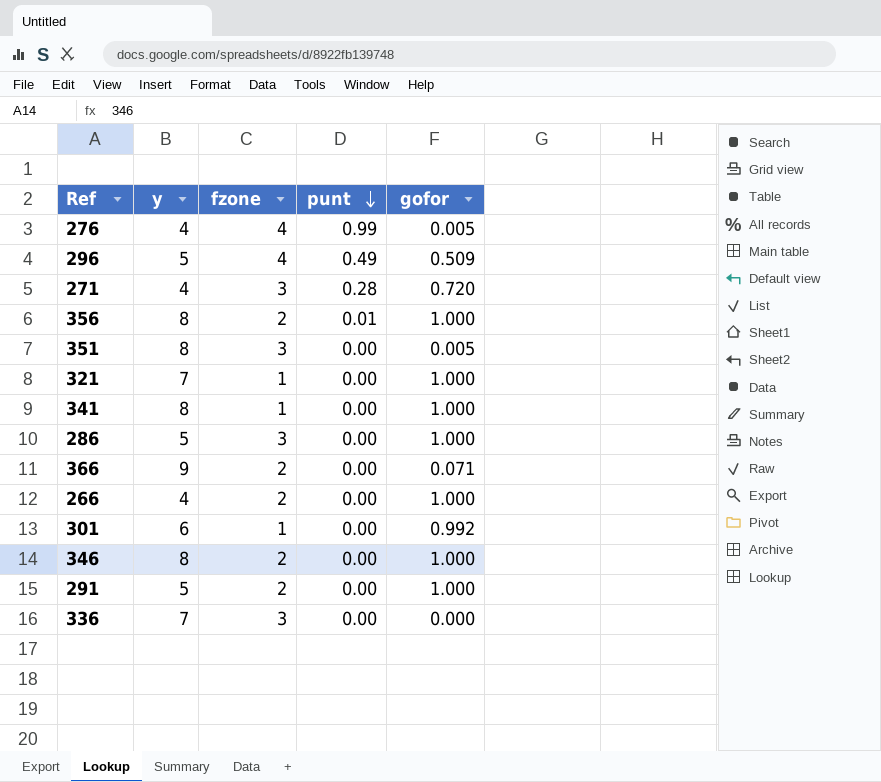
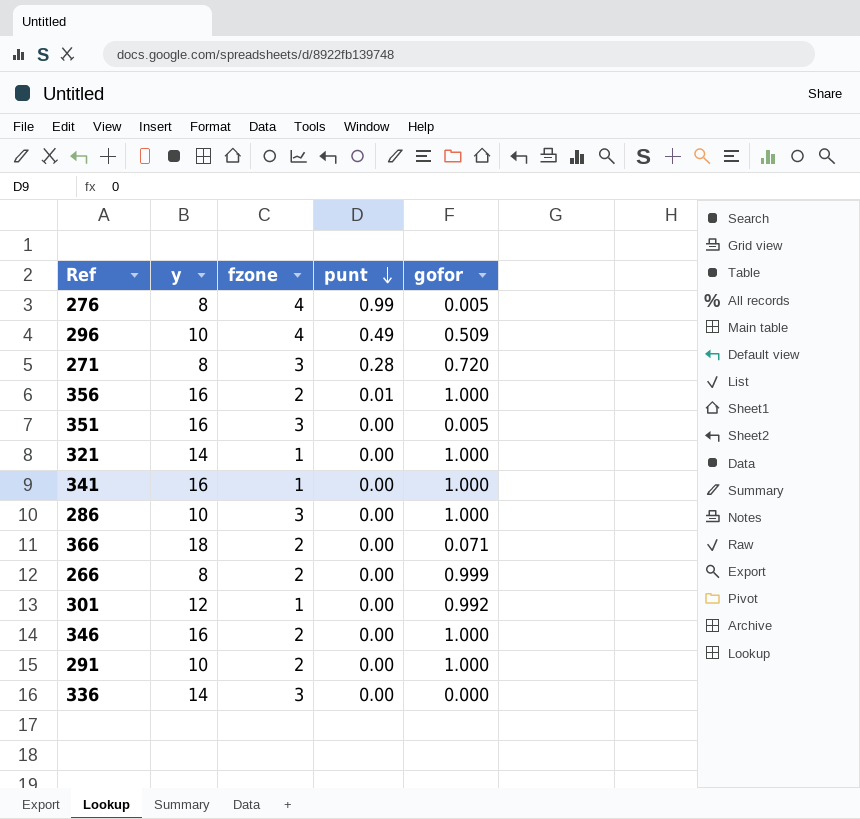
276 | y: 4 -> 8
296 | y: 5 -> 10
271 | y: 4 -> 8
356 | y: 8 -> 16
351 | y: 8 -> 16
321 | y: 7 -> 14
341 | y: 8 -> 16
286 | y: 5 -> 10
366 | y: 9 -> 18
266 | y: 4 -> 8
266 | gofor: 1.000 -> 0.999
301 | y: 6 -> 12
346 | y: 8 -> 16
291 | y: 5 -> 10
336 | y: 7 -> 14

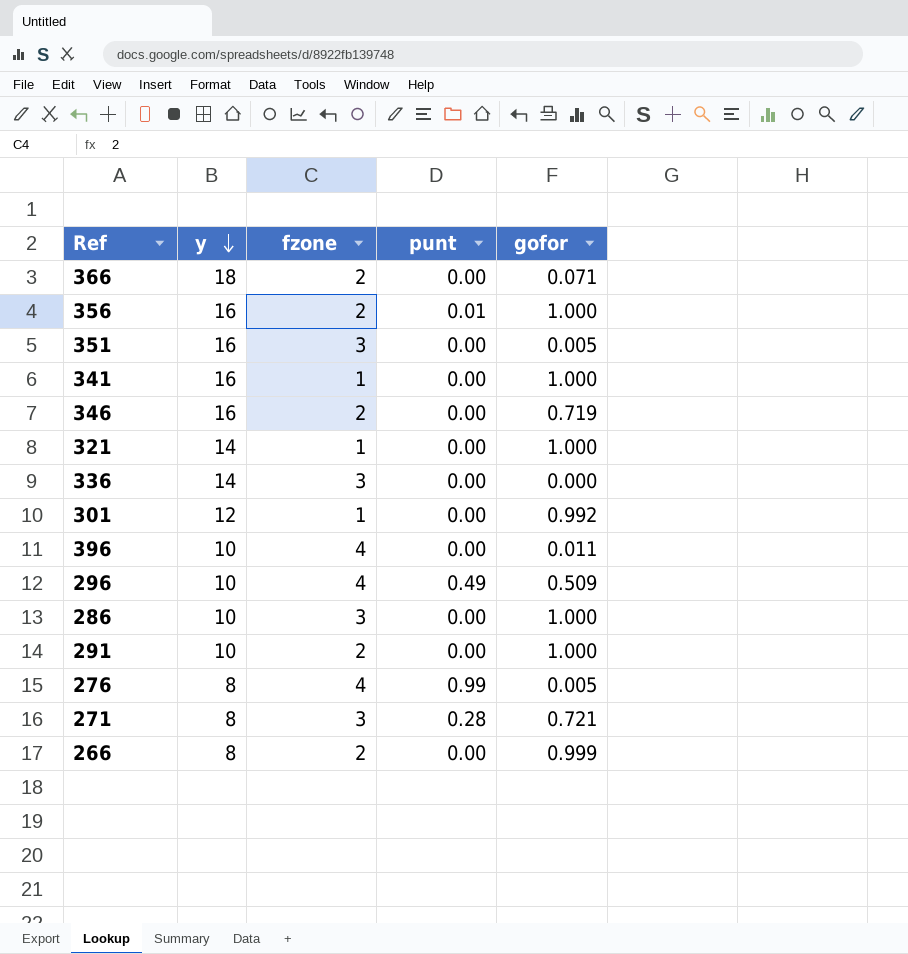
row order: punt descending -> y descending
346 | gofor: 1.000 -> 0.719
row 396: none -> 10 | 4 | 0.00 | 0.011
271 | gofor: 0.720 -> 0.721

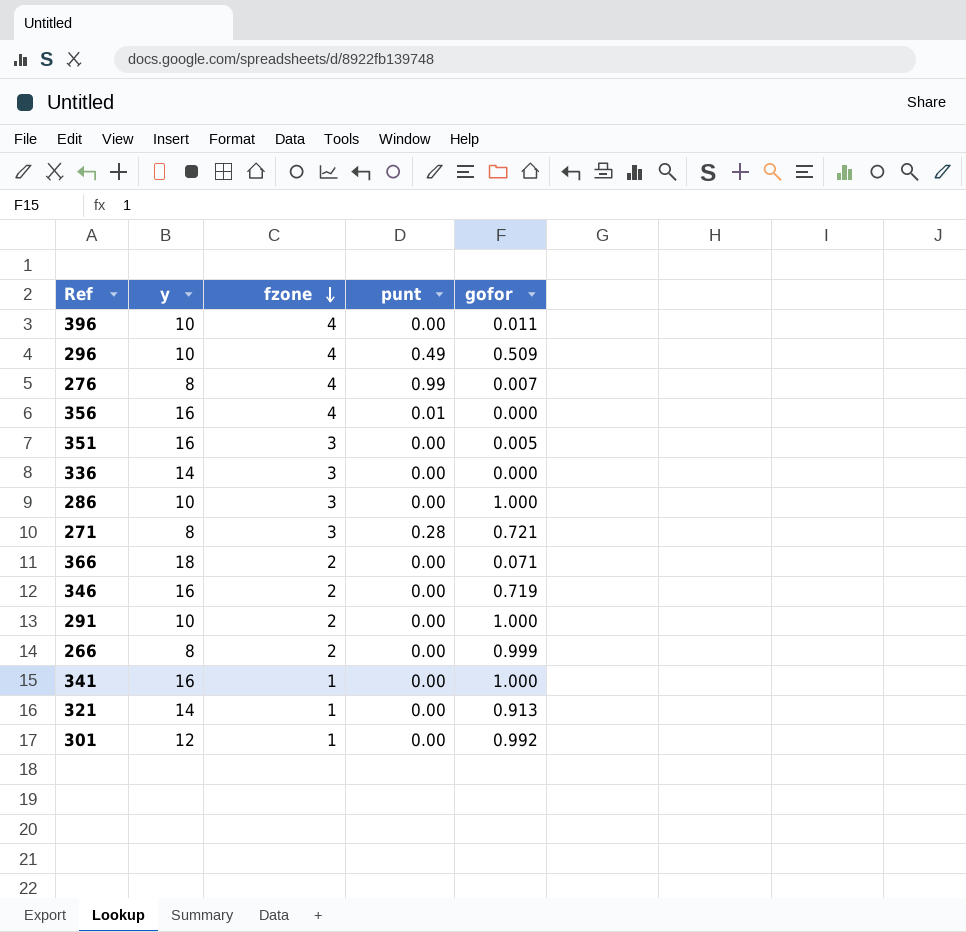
row order: y descending -> fzone descending
276 | gofor: 0.005 -> 0.007
356 | fzone: 2 -> 4
356 | gofor: 1.000 -> 0.000
321 | gofor: 1.000 -> 0.913

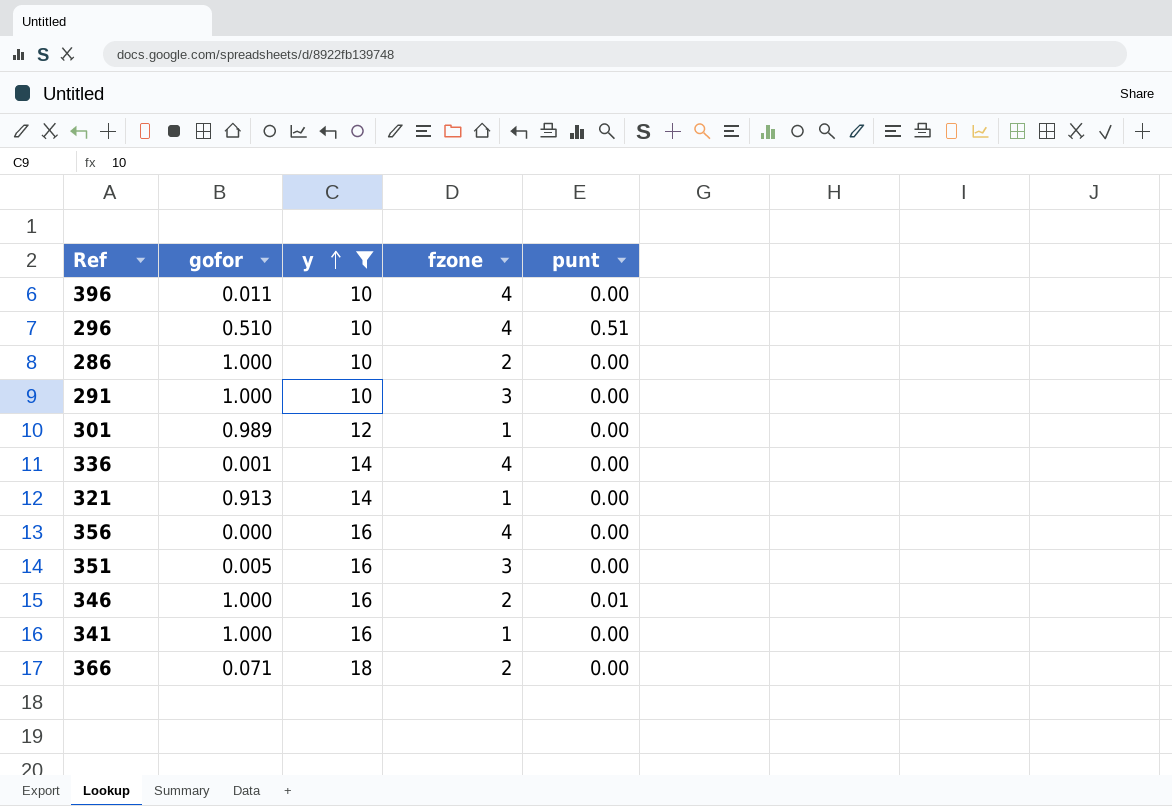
filter: none -> y != 8
row order: fzone descending -> y ascending
column gofor | position: 5 -> 2
296 | gofor: 0.509 -> 0.510
296 | punt: 0.49 -> 0.51
286 | fzone: 3 -> 2
291 | fzone: 2 -> 3
301 | gofor: 0.992 -> 0.989
336 | gofor: 0.000 -> 0.001
336 | fzone: 3 -> 4
356 | punt: 0.01 -> 0.00
346 | gofor: 0.719 -> 1.000
346 | punt: 0.00 -> 0.01

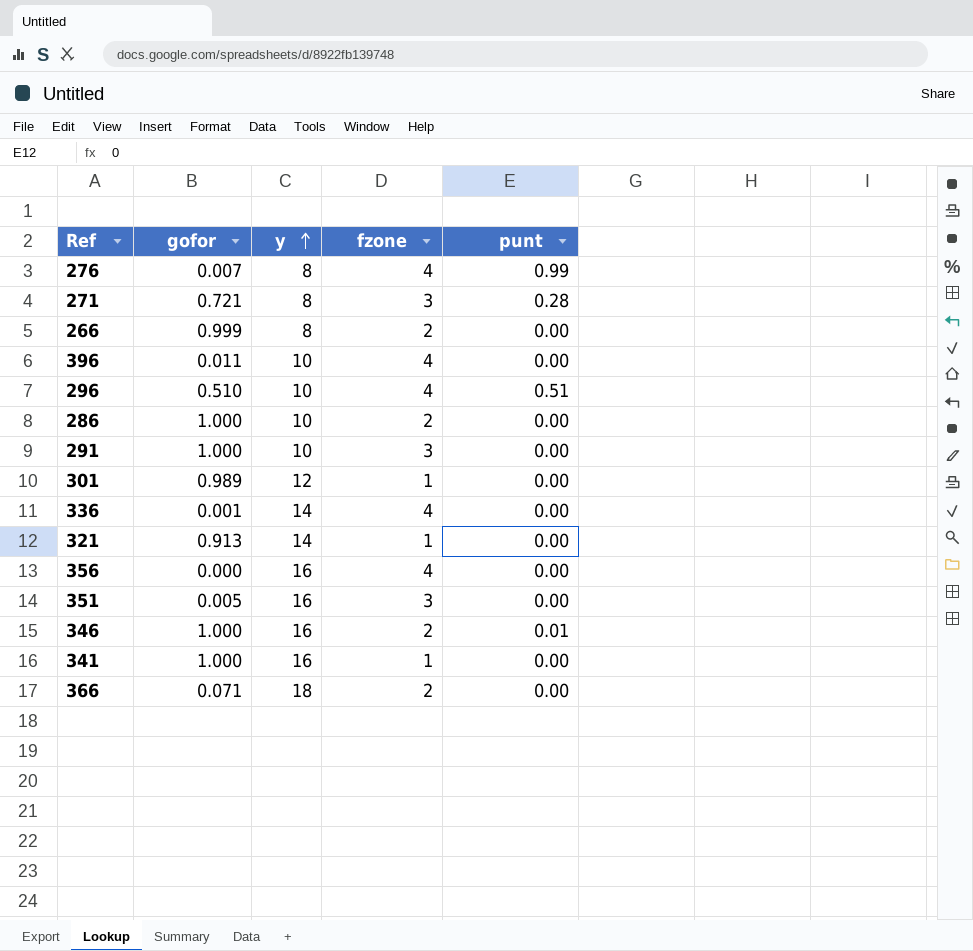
filter: y != 8 -> none

